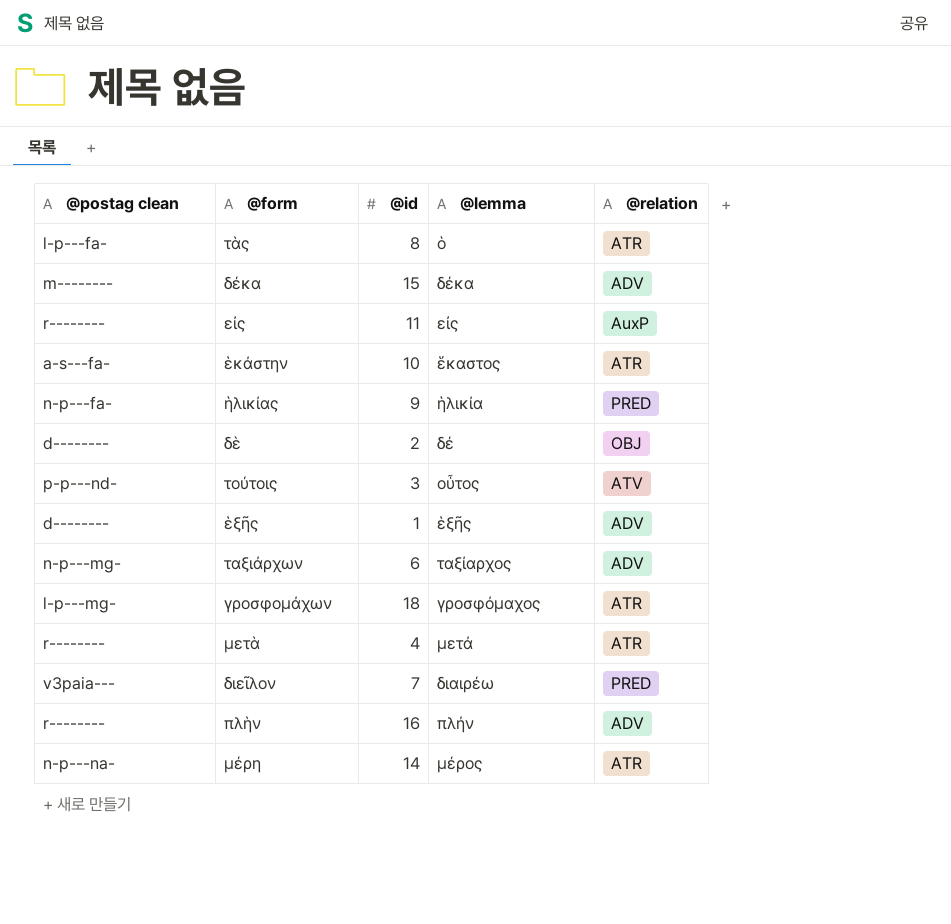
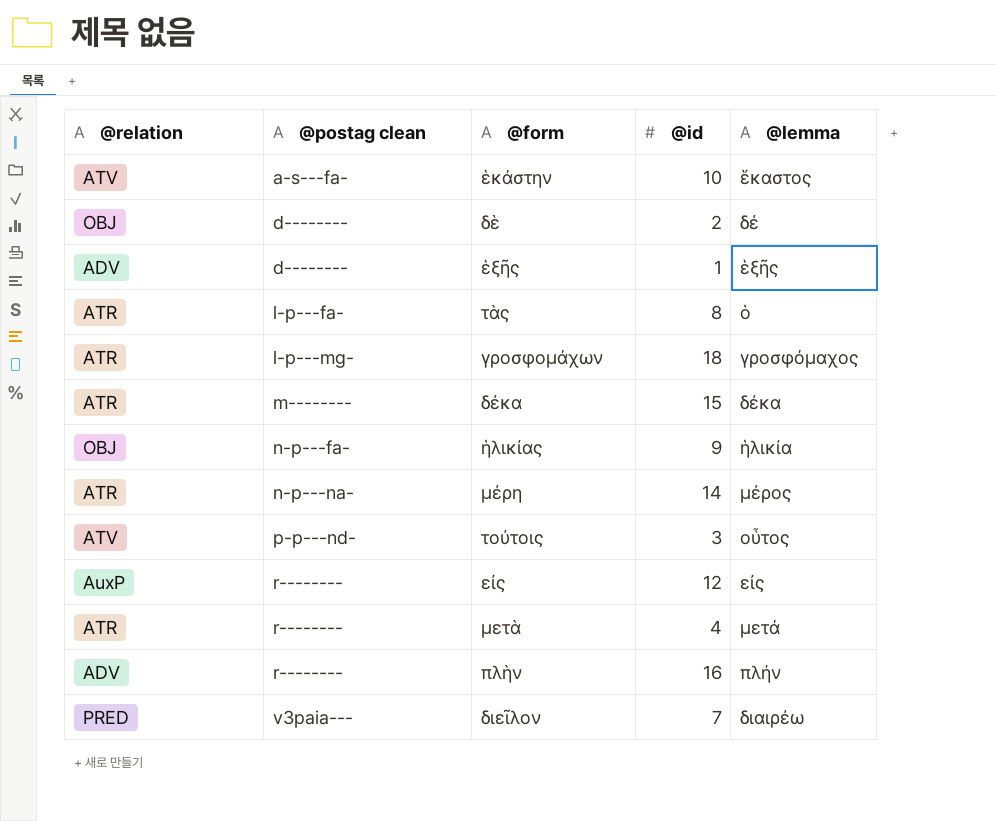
row order: none -> @postag clean ascending
column @relation | position: 5 -> 1
row ταξιάρχων: n-p---mg- | 6 | ταξίαρχος | ADV -> none
ἑκάστην | @relation: ATR -> ATV
δέκα | @relation: ADV -> ATR
ἡλικίας | @relation: PRED -> OBJ
εἰς | @id: 11 -> 12

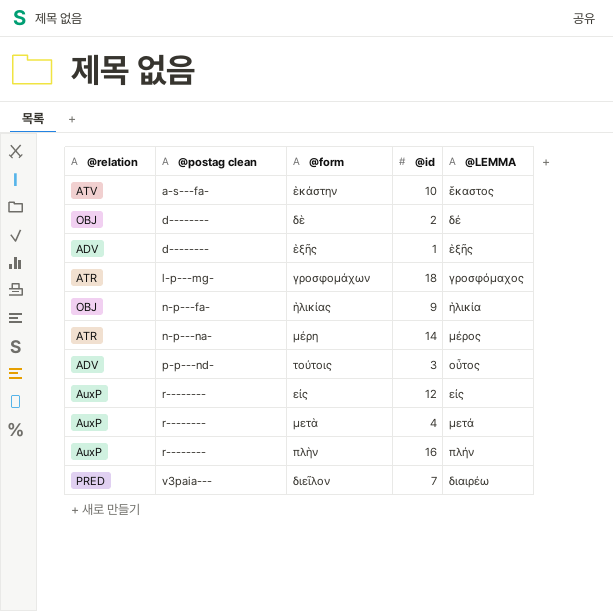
column name: @lemma -> @LEMMA
row τὰς: ATR | l-p---fa- | 8 | ὁ -> none
row δέκα: ATR | m-------- | 15 | δέκα -> none
τούτοις | @relation: ATV -> ADV
μετὰ | @relation: ATR -> AuxP
πλὴν | @relation: ADV -> AuxP

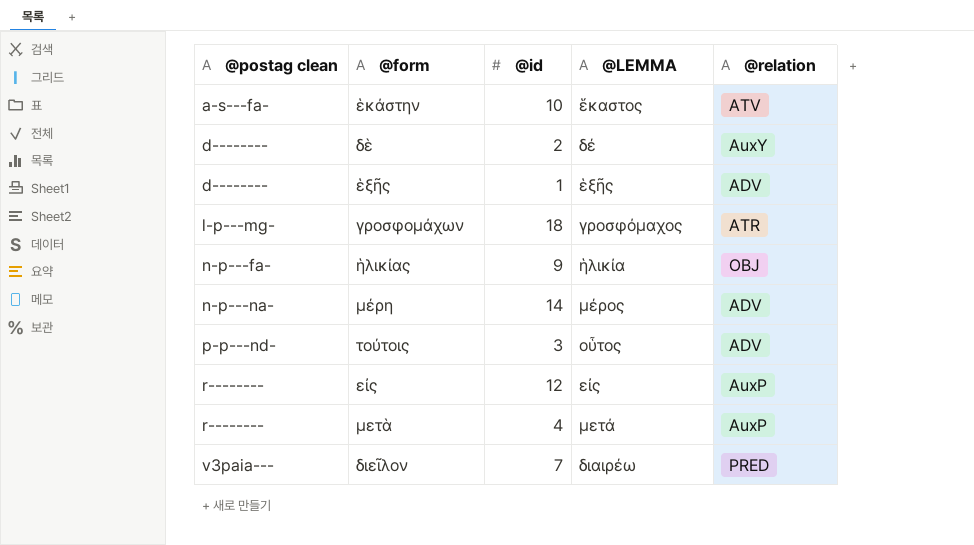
column @relation | position: 1 -> 5
row πλὴν: AuxP | r-------- | 16 | πλήν -> none
δὲ | @relation: OBJ -> AuxY
μέρη | @relation: ATR -> ADV

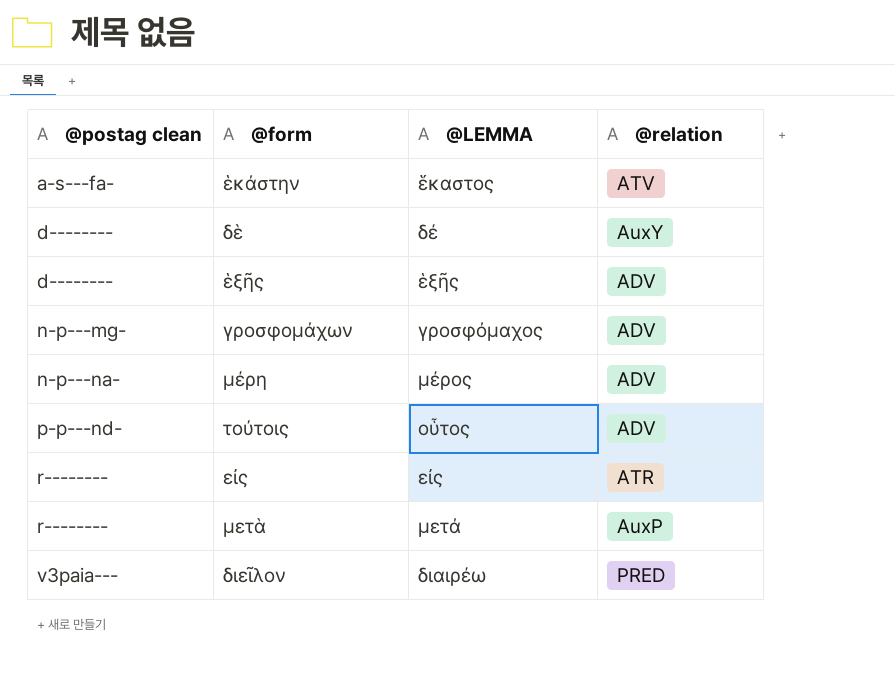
column @id | position: 3 -> none
row ἡλικίας: n-p---fa- | 9 | ἡλικία | OBJ -> none
γροσφομάχων | @postag clean: l-p---mg- -> n-p---mg-
γροσφομάχων | @relation: ATR -> ADV
εἰς | @relation: AuxP -> ATR

